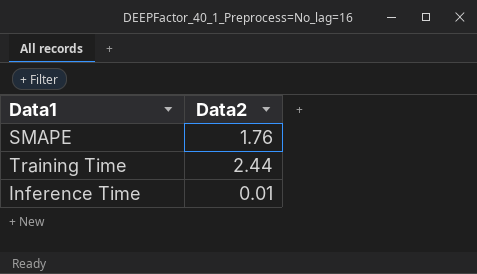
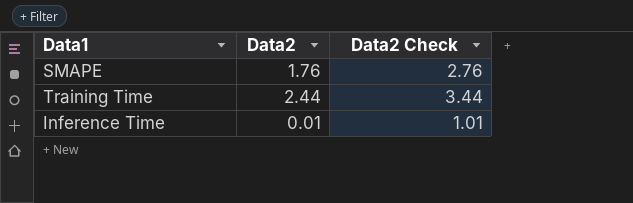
column Data2 Check | formula: none -> [Data2] + 1

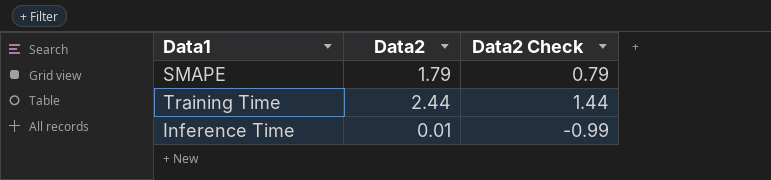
column Data2 Check | formula: [Data2] + 1 -> [Data2] - 1
SMAPE | Data2: 1.76 -> 1.79

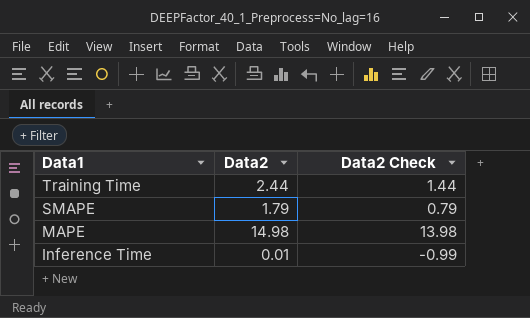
row order: none -> Data1 descending
row MAPE: none -> 14.98 | 13.98

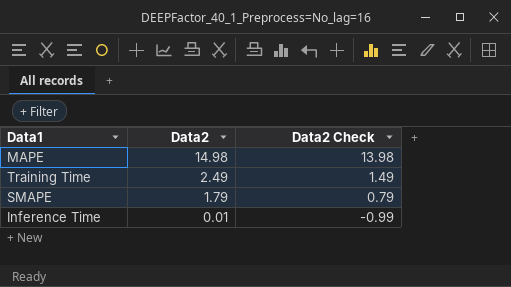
row order: Data1 descending -> Data2 descending
Training Time | Data2: 2.44 -> 2.49
Training Time | Data2 Check: 1.44 -> 1.49

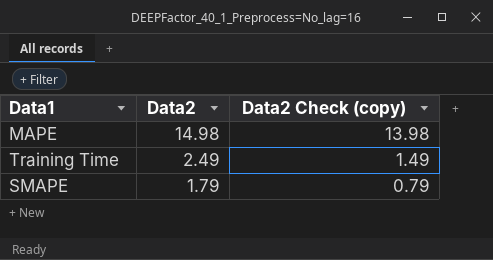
column name: Data2 Check -> Data2 Check (copy)
row Inference Time: 0.01 | -0.99 -> none

